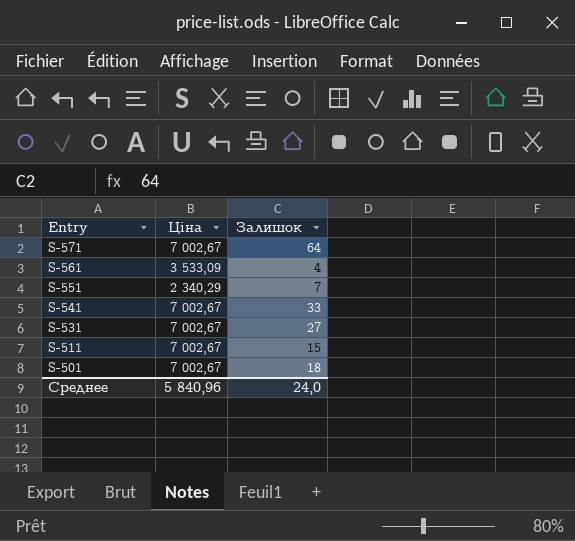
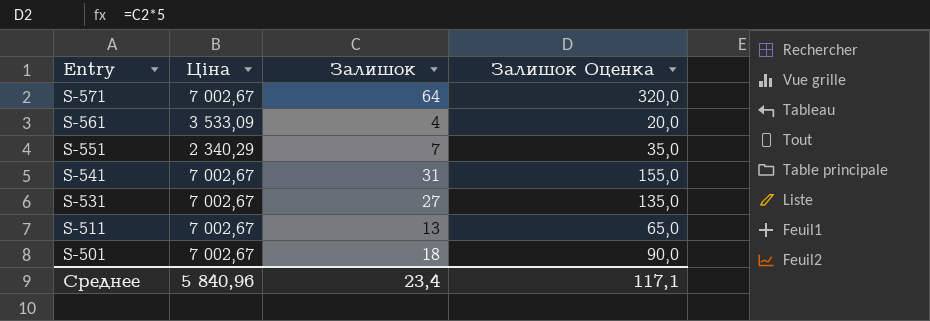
column Залишок Оценка | formula: none -> [Залишок] * 5
S-541 | Залишок: 33 -> 31
S-511 | Залишок: 15 -> 13
Среднее | Залишок: 24,0 -> 23,4

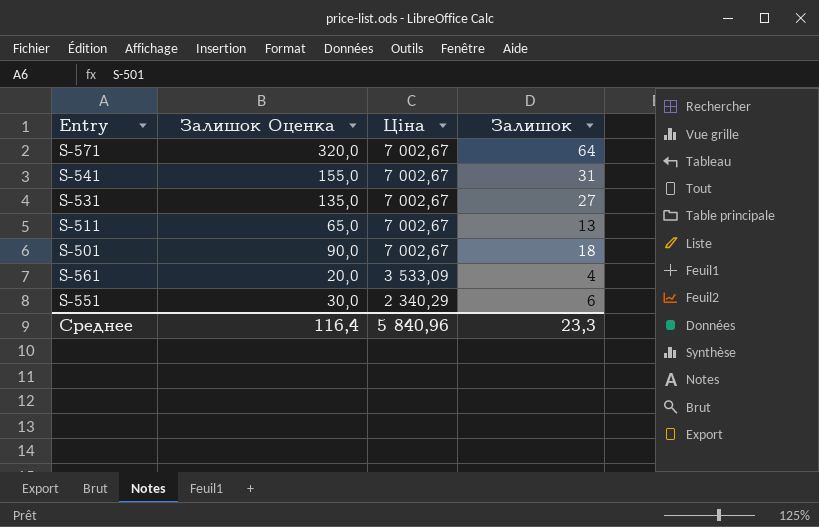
row order: Entry descending -> Ціна descending
column Залишок Оценка | position: 4 -> 2
S-551 | Залишок Оценка: 35,0 -> 30,0
S-551 | Залишок: 7 -> 6
Среднее | Залишок Оценка: 117,1 -> 116,4
Среднее | Залишок: 23,4 -> 23,3

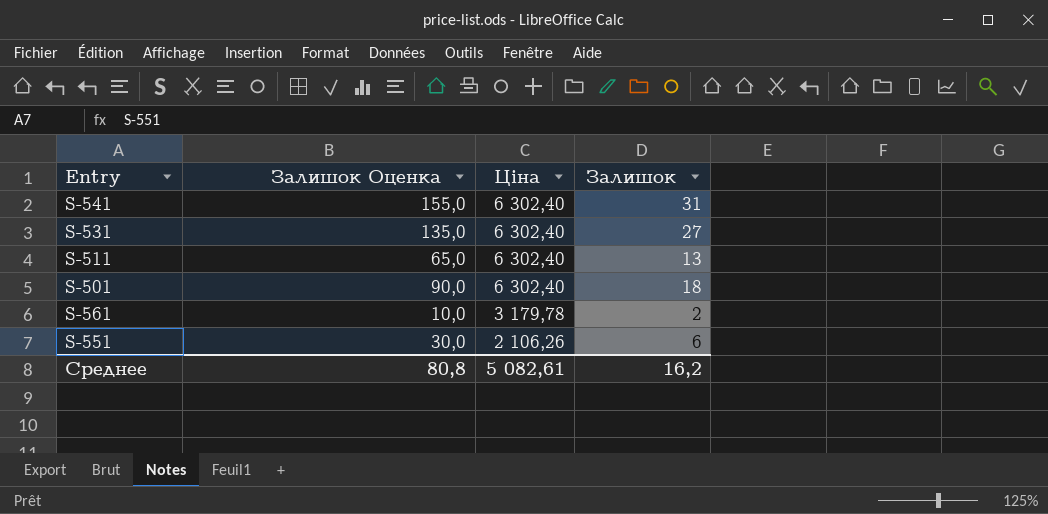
row S-571: 320,0 | 7 002,67 | 64 -> none
S-541 | Ціна: 7 002,67 -> 6 302,40
S-531 | Ціна: 7 002,67 -> 6 302,40
S-511 | Ціна: 7 002,67 -> 6 302,40
S-501 | Ціна: 7 002,67 -> 6 302,40
S-561 | Залишок Оценка: 20,0 -> 10,0
S-561 | Ціна: 3 533,09 -> 3 179,78
S-561 | Залишок: 4 -> 2
S-551 | Ціна: 2 340,29 -> 2 106,26
Среднее | Залишок Оценка: 116,4 -> 80,8
Среднее | Ціна: 5 840,96 -> 5 082,61
Среднее | Залишок: 23,3 -> 16,2

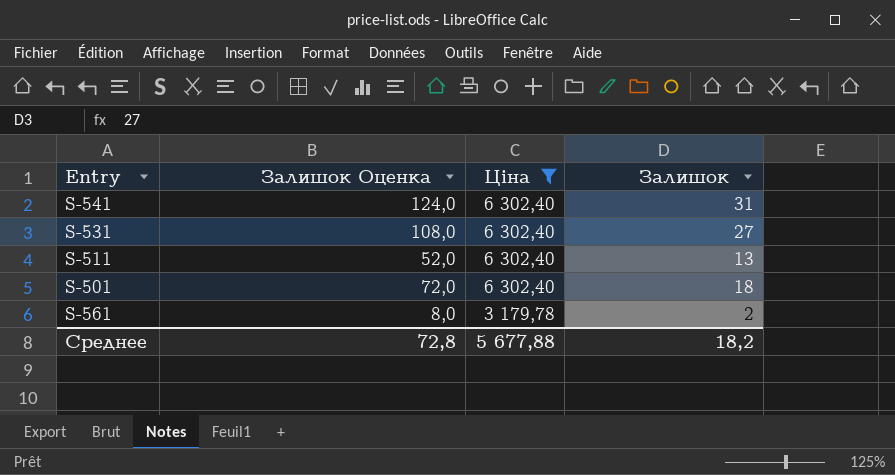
filter: none -> Ціна != 2 106,26
column Залишок Оценка | formula: [Залишок] * 5 -> [Залишок] * 4
Среднее | Залишок Оценка: 80,8 -> 72,8
Среднее | Ціна: 5 082,61 -> 5 677,88
Среднее | Залишок: 16,2 -> 18,2

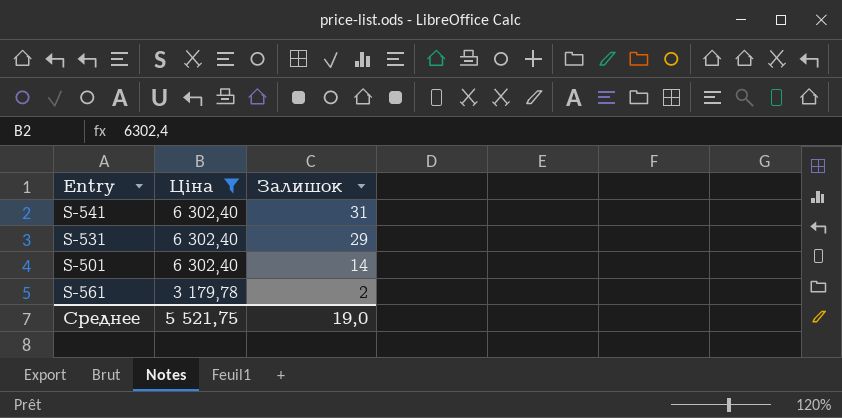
column Залишок Оценка | formula: [Залишок] * 4 -> none
row S-511: 52,0 | 6 302,40 | 13 -> none
S-531 | Залишок: 27 -> 29
S-501 | Залишок: 18 -> 14
Среднее | Ціна: 5 677,88 -> 5 521,75
Среднее | Залишок: 18,2 -> 19,0

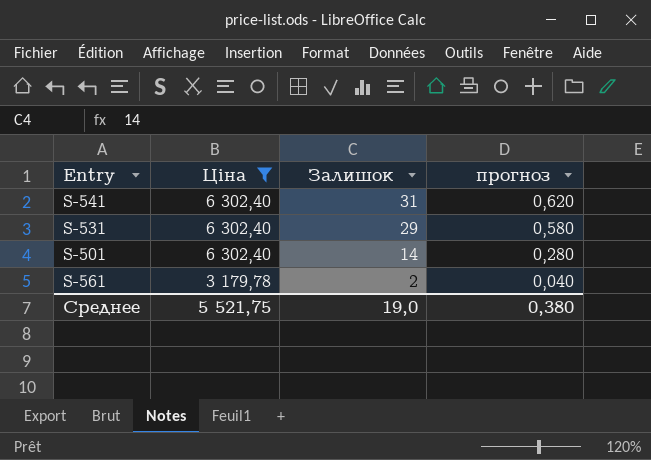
column прогноз | formula: none -> [Залишок] * 0,02

